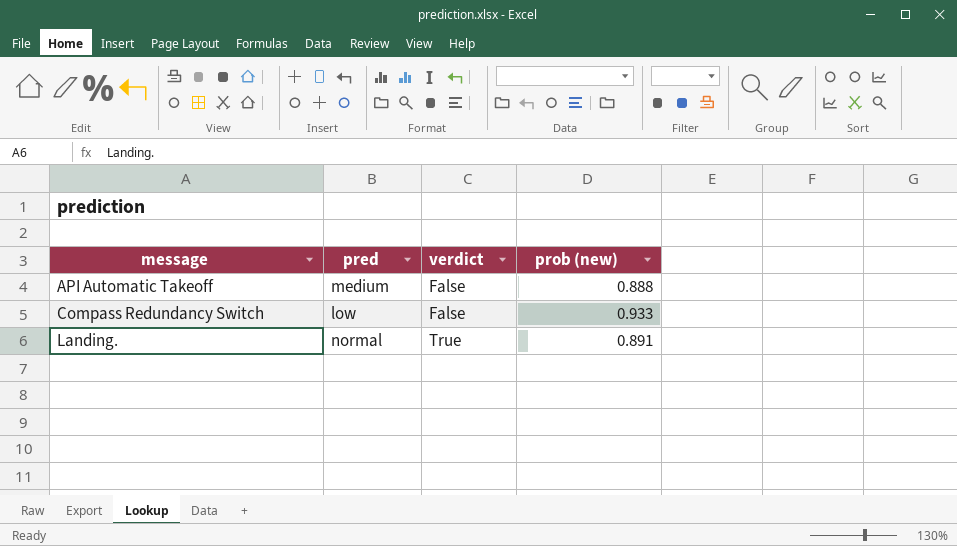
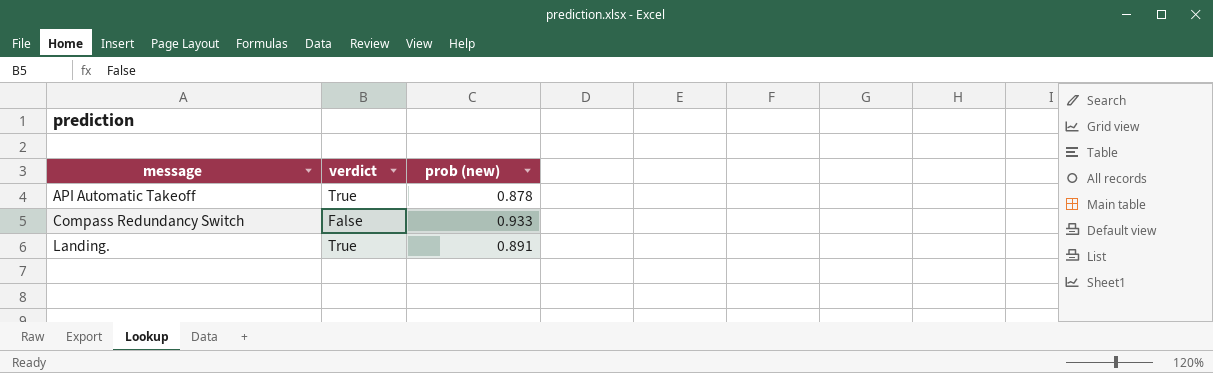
column pred | position: 2 -> none
API Automatic Takeoff | verdict: False -> True
API Automatic Takeoff | prob (new): 0.888 -> 0.878

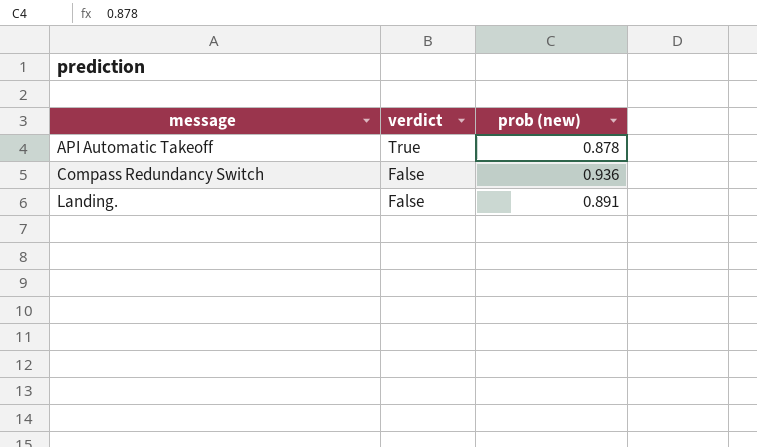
Compass Redundancy Switch | prob (new): 0.933 -> 0.936
Landing. | verdict: True -> False

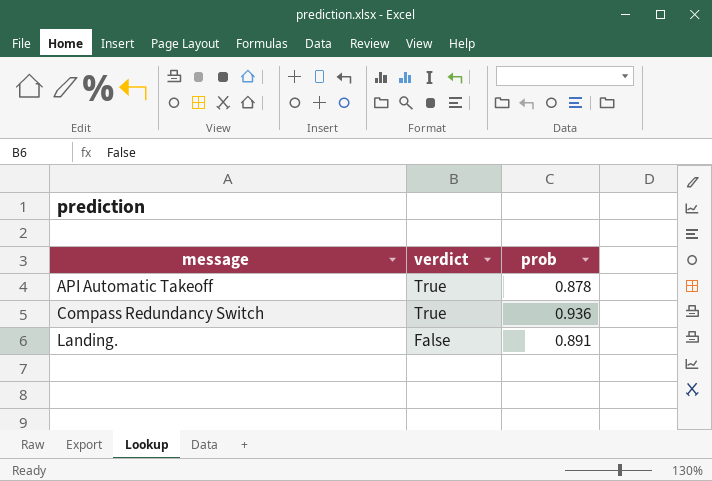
column name: prob (new) -> prob
Compass Redundancy Switch | verdict: False -> True

